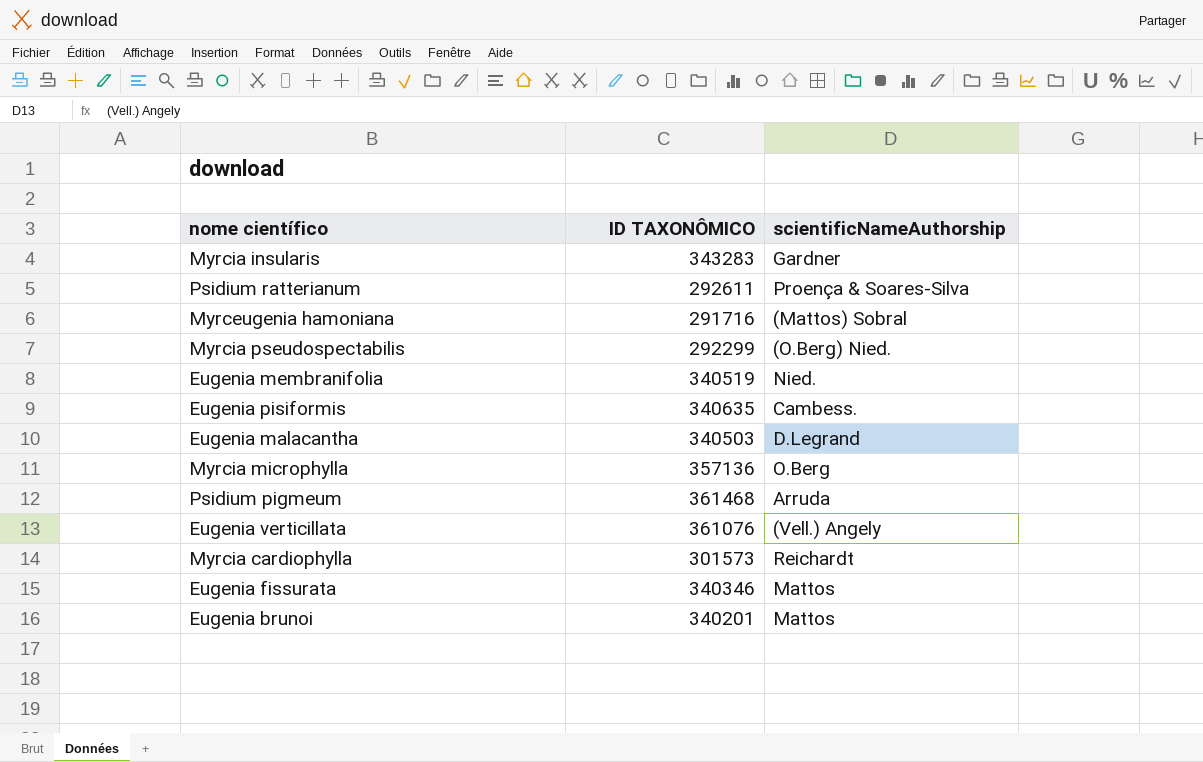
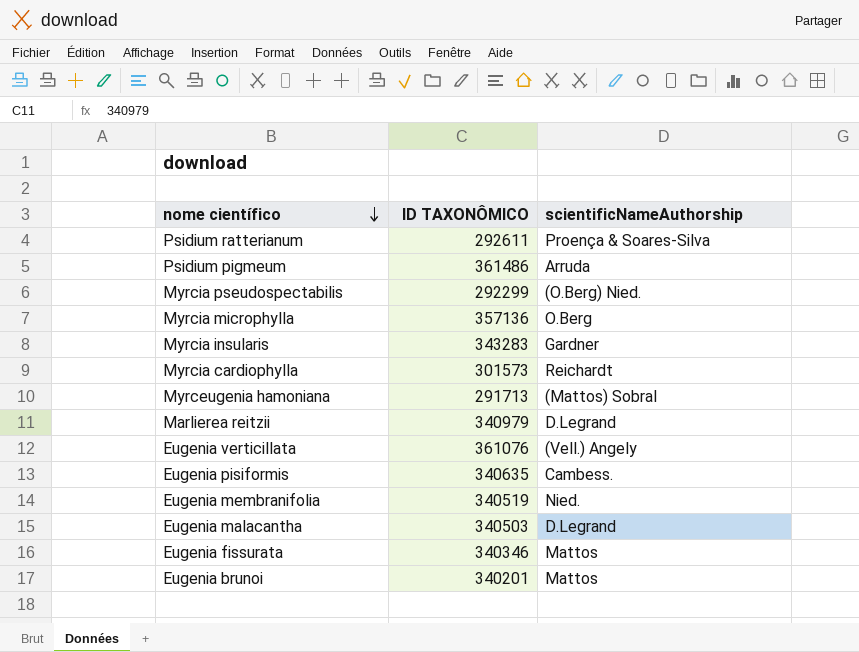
row order: none -> nome científico descending
Psidium pigmeum | ID TAXONÔMICO: 361468 -> 361486
Myrceugenia hamoniana | ID TAXONÔMICO: 291716 -> 291713
row Marlierea reitzii: none -> 340979 | D.Legrand

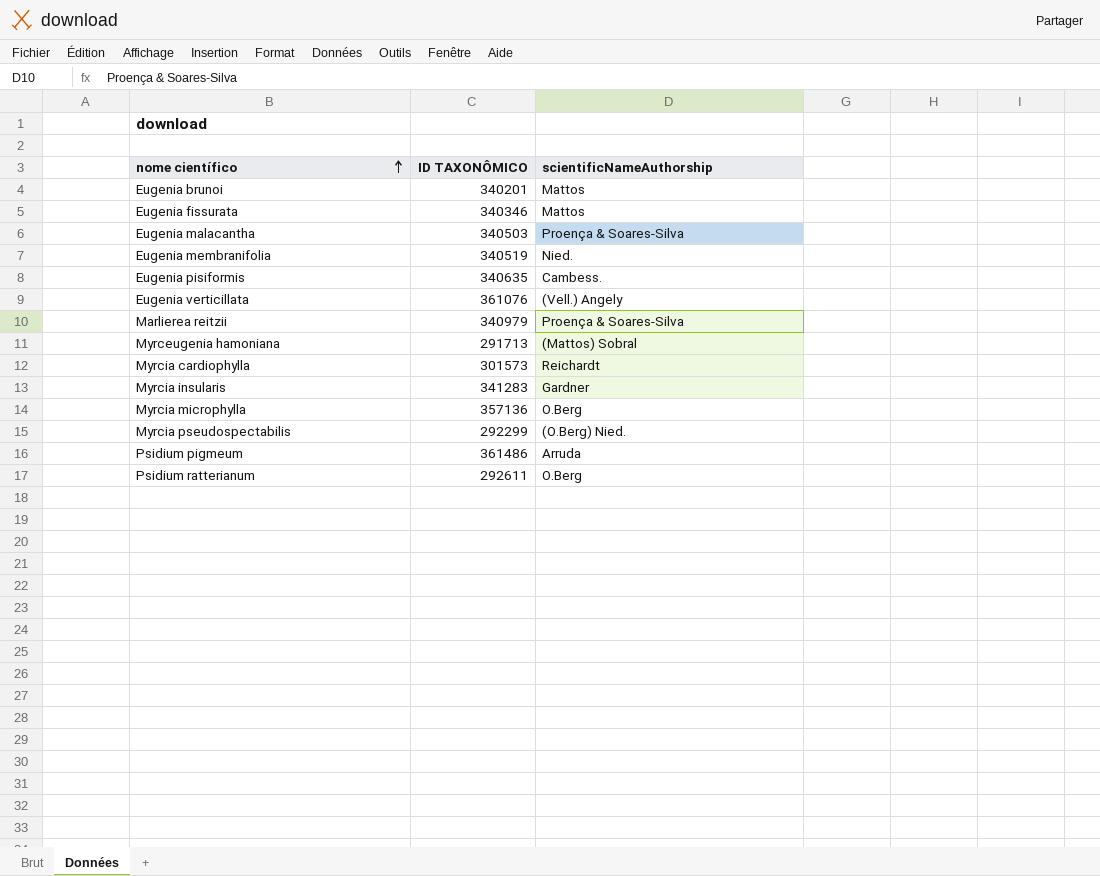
row order: nome científico descending -> nome científico ascending
Eugenia malacantha | scientificNameAuthorship: D.Legrand -> Proença & Soares-Silva
Marlierea reitzii | scientificNameAuthorship: D.Legrand -> Proença & Soares-Silva
Myrcia insularis | ID TAXONÔMICO: 343283 -> 341283
Psidium ratterianum | scientificNameAuthorship: Proença & Soares-Silva -> O.Berg

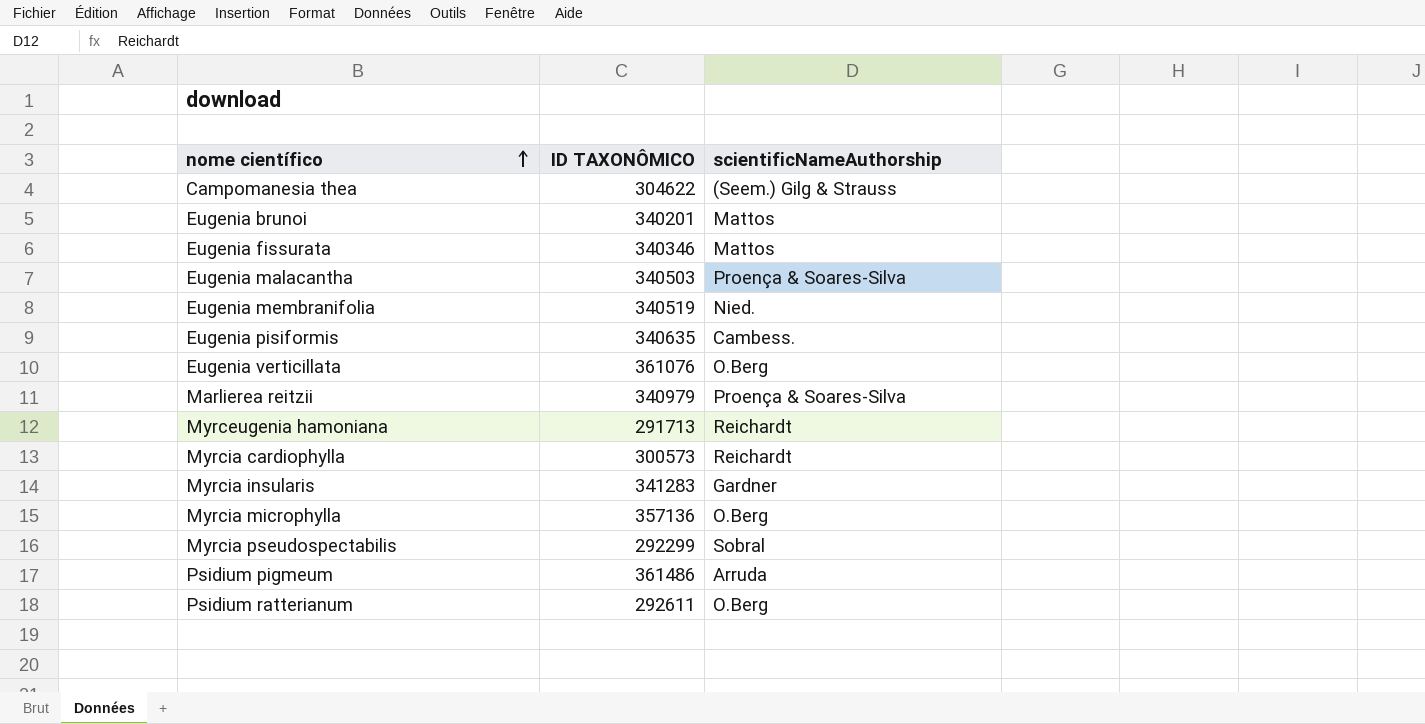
row Campomanesia thea: none -> 304622 | (Seem.) Gilg & Strauss
Eugenia verticillata | scientificNameAuthorship: (Vell.) Angely -> O.Berg
Myrceugenia hamoniana | scientificNameAuthorship: (Mattos) Sobral -> Reichardt
Myrcia cardiophylla | ID TAXONÔMICO: 301573 -> 300573
Myrcia pseudospectabilis | scientificNameAuthorship: (O.Berg) Nied. -> Sobral

